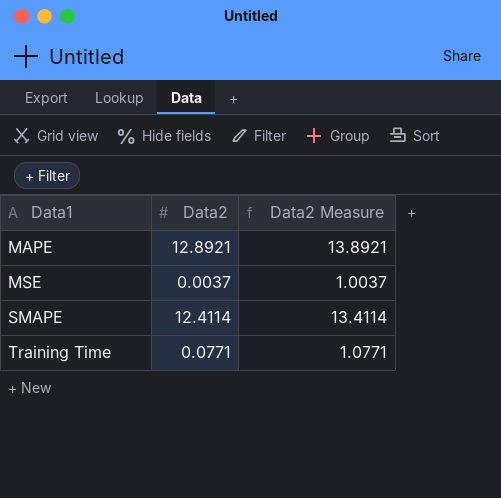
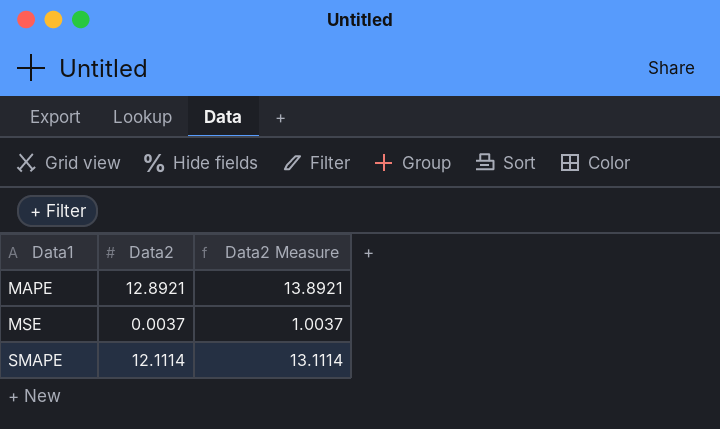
row Training Time: 0.0771 | 1.0771 -> none
SMAPE | Data2: 12.4114 -> 12.1114
SMAPE | Data2 Measure: 13.4114 -> 13.1114

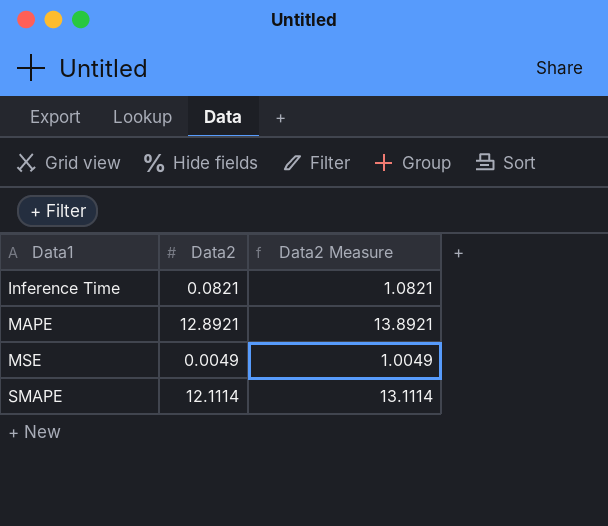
row Inference Time: none -> 0.0821 | 1.0821
MSE | Data2: 0.0037 -> 0.0049
MSE | Data2 Measure: 1.0037 -> 1.0049

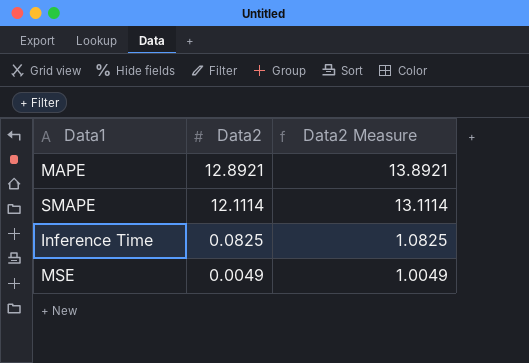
row order: Data1 ascending -> Data2 descending
Inference Time | Data2: 0.0821 -> 0.0825
Inference Time | Data2 Measure: 1.0821 -> 1.0825

